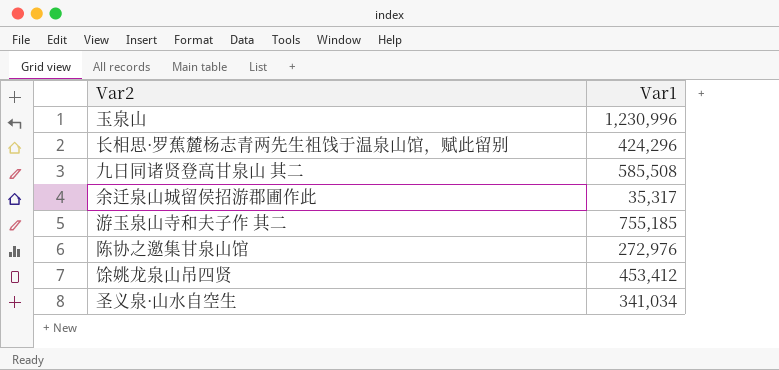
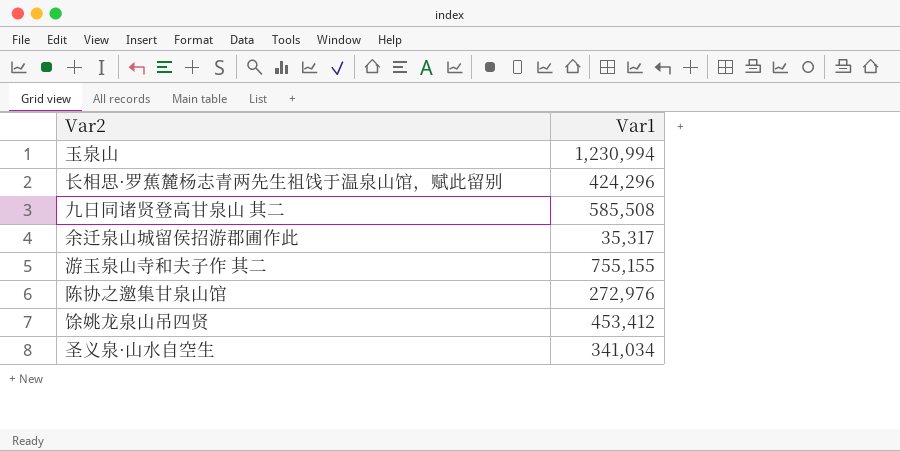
玉泉山 | Var1: 1,230,996 -> 1,230,994
游玉泉山寺和夫子作 其二 | Var1: 755,185 -> 755,155

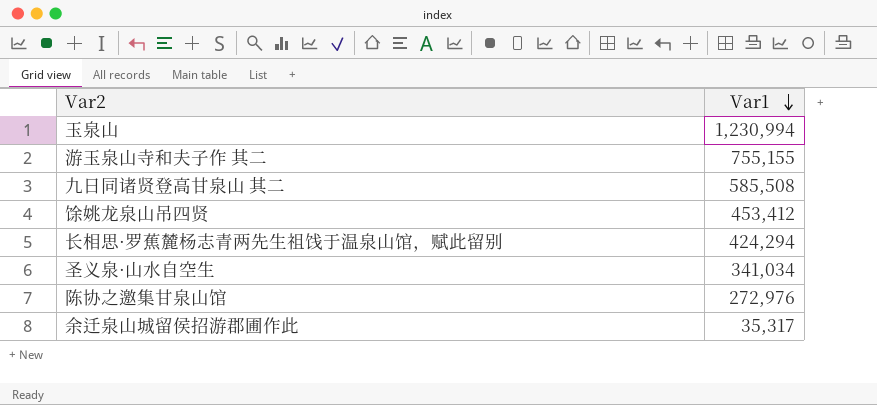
row order: none -> Var1 descending
长相思·罗蕉麓杨志青两先生祖饯于温泉山馆，赋此留别 | Var1: 424,296 -> 424,294

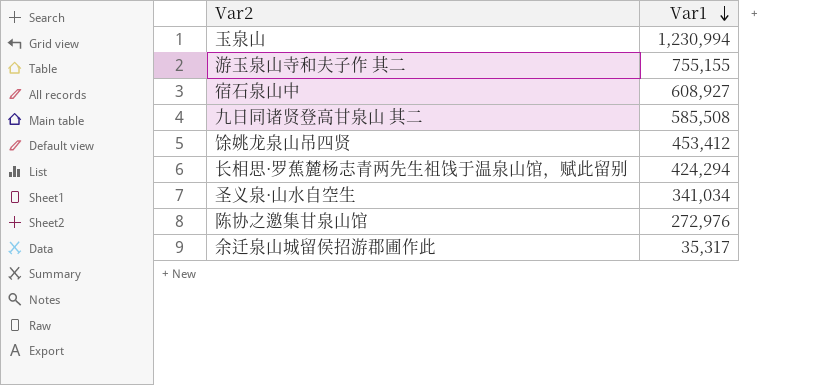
row 宿石泉山中: none -> 608,927

